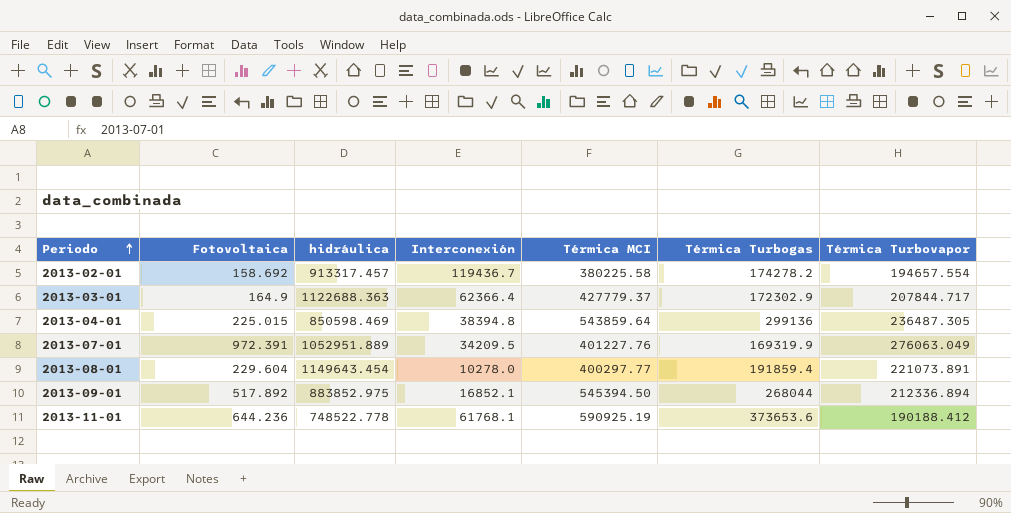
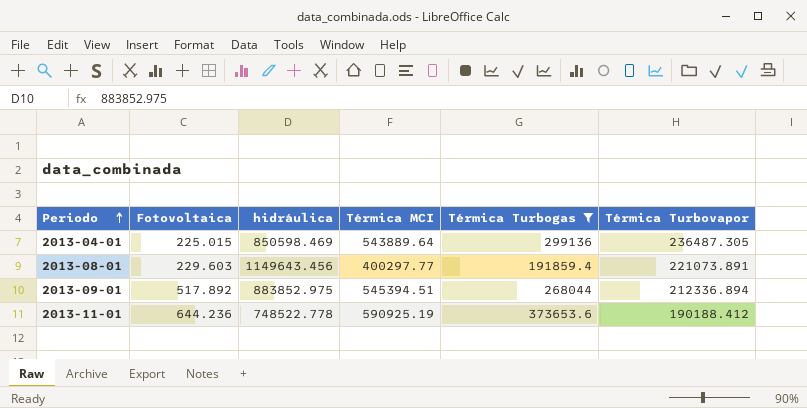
filter: none -> Térmica Turbogas >= 191859.4
column Interconexión | position: 4 -> none
2013-04-01 | Térmica MCI: 543859.64 -> 543889.64
2013-08-01 | Fotovoltaica: 229.604 -> 229.603
2013-08-01 | hidráulica: 1149643.454 -> 1149643.456
2013-09-01 | Térmica MCI: 545394.50 -> 545394.51

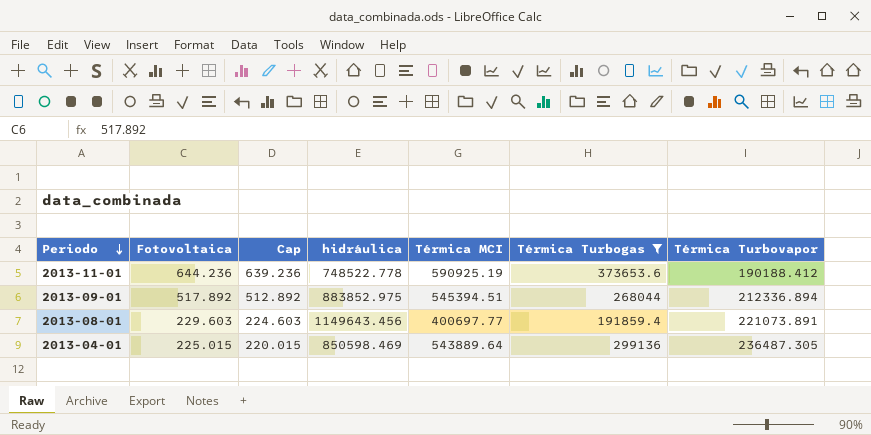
row order: Periodo ascending -> Periodo descending
column Cap | formula: none -> [Fotovoltaica] - 5
2013-08-01 | Térmica MCI: 400297.77 -> 400697.77

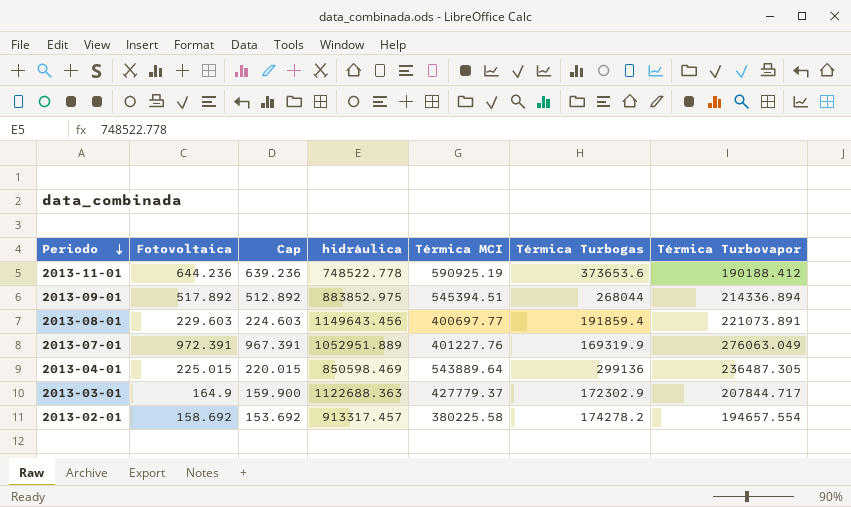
filter: Térmica Turbogas >= 191859.4 -> none
2013-09-01 | Térmica Turbovapor: 212336.894 -> 214336.894

